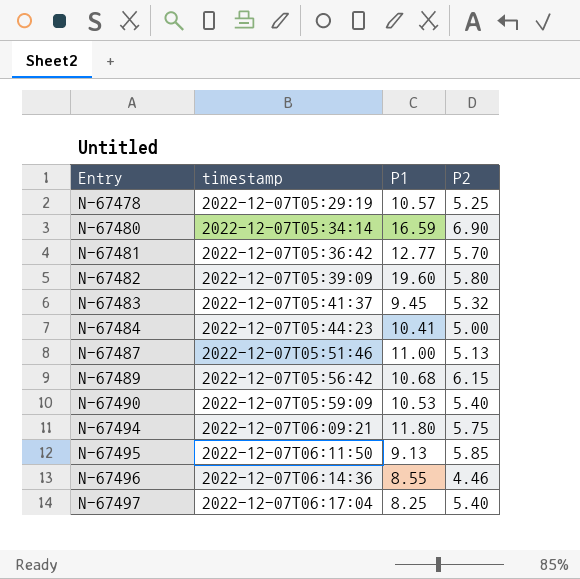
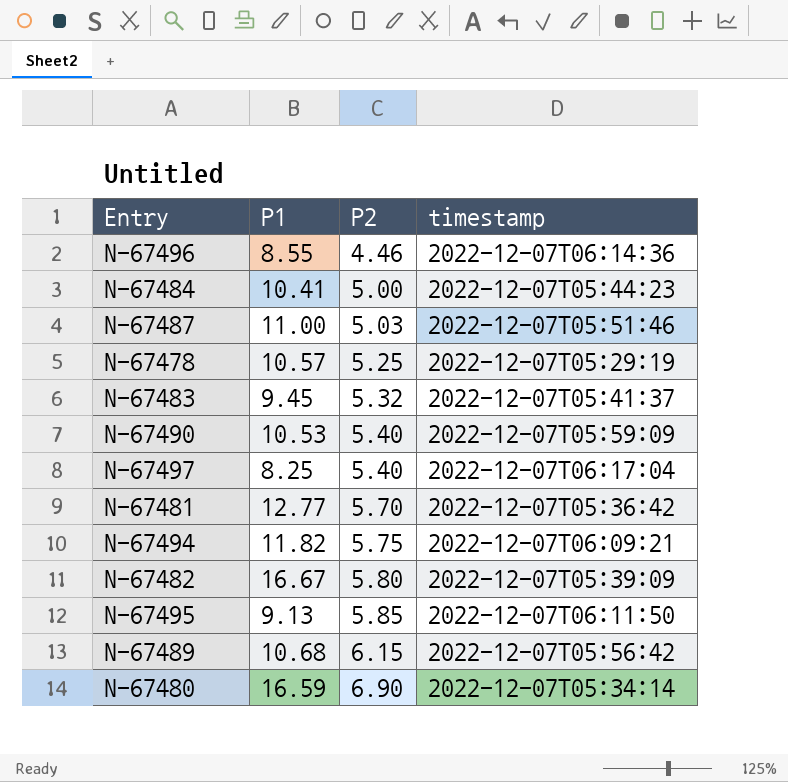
row order: Entry ascending -> P2 ascending
column timestamp | position: 2 -> 4
N-67487 | P2: 5.13 -> 5.03
N-67494 | P1: 11.80 -> 11.82
N-67482 | P1: 19.60 -> 16.67

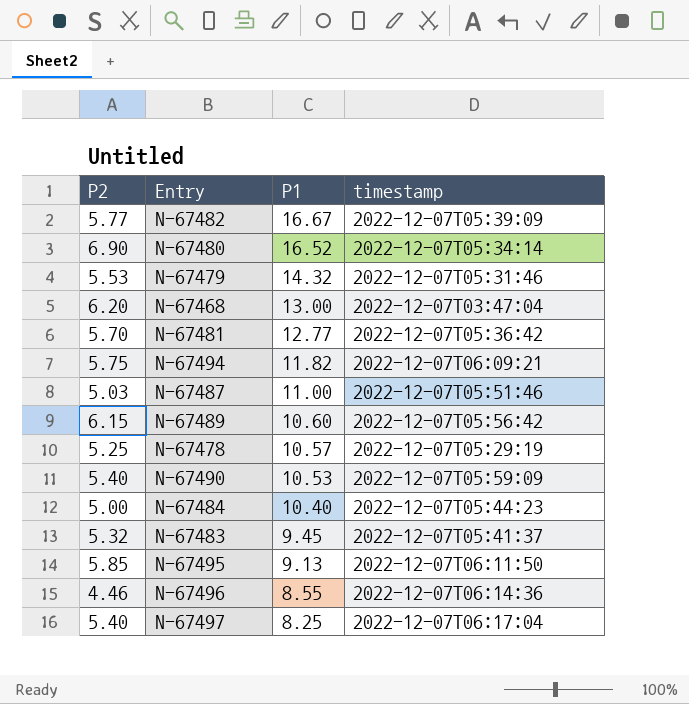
row order: P2 ascending -> P1 descending
column P2 | position: 3 -> 1
N-67482 | P2: 5.80 -> 5.77
N-67480 | P1: 16.59 -> 16.52
row N-67479: none -> 5.53 | 14.32 | 2022-12-07T05:31:46
row N-67468: none -> 6.20 | 13.00 | 2022-12-07T03:47:04
N-67489 | P1: 10.68 -> 10.60
N-67484 | P1: 10.41 -> 10.40

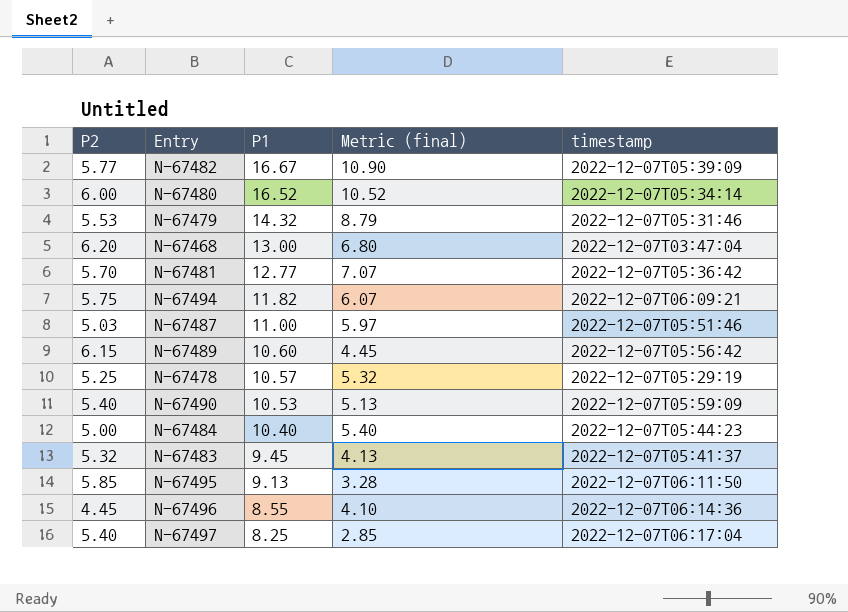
column Metric (final) | formula: none -> [P1] - [P2]
N-67480 | P2: 6.90 -> 6.00
N-67496 | P2: 4.46 -> 4.45

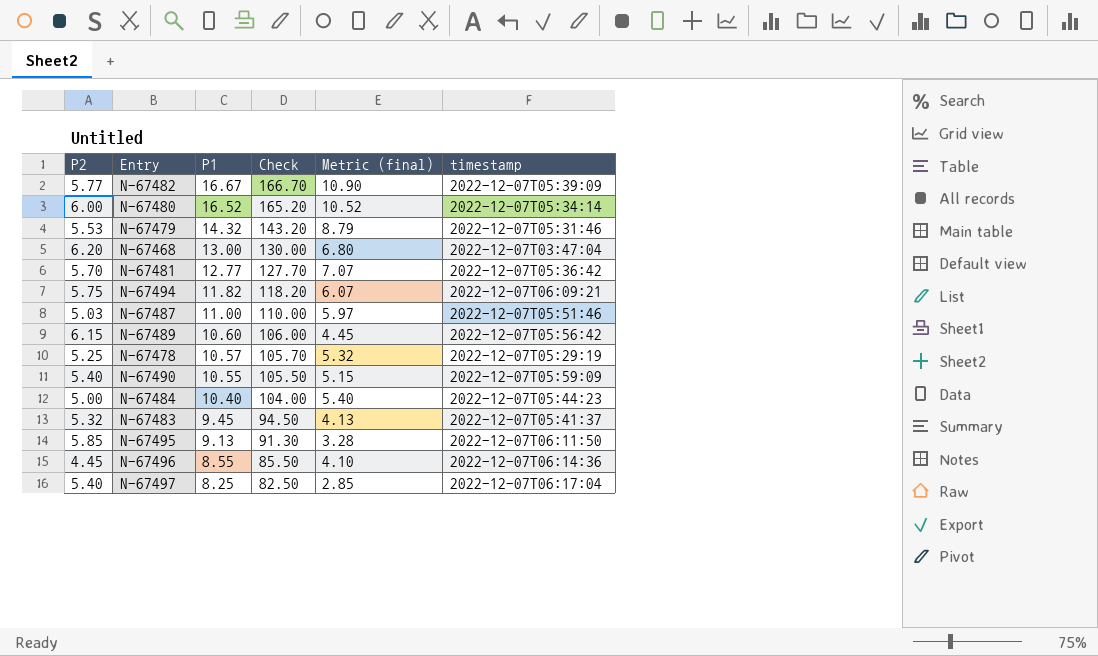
column Check | formula: none -> [P1] * 10
N-67490 | P1: 10.53 -> 10.55
N-67490 | Metric (final): 5.13 -> 5.15

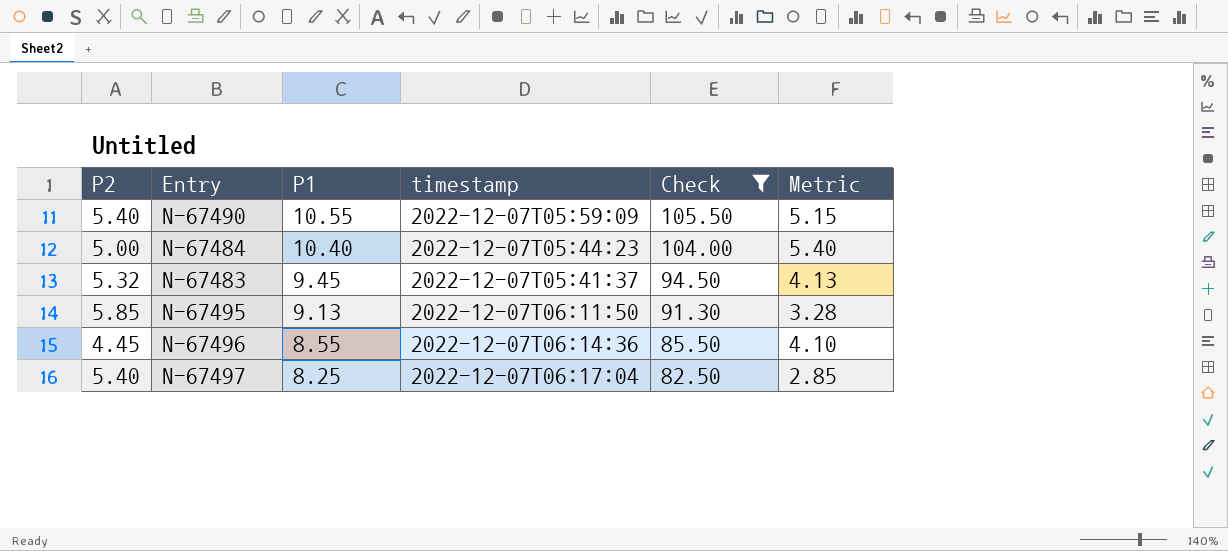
filter: none -> Check <= 105.50
column timestamp | position: 6 -> 4
column name: Metric (final) -> Metric

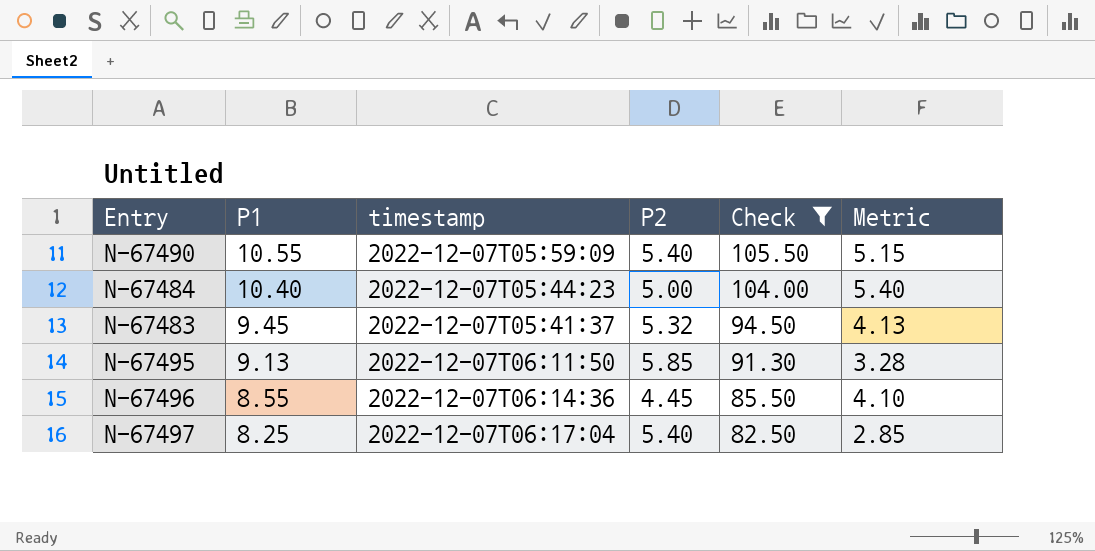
column P2 | position: 1 -> 4

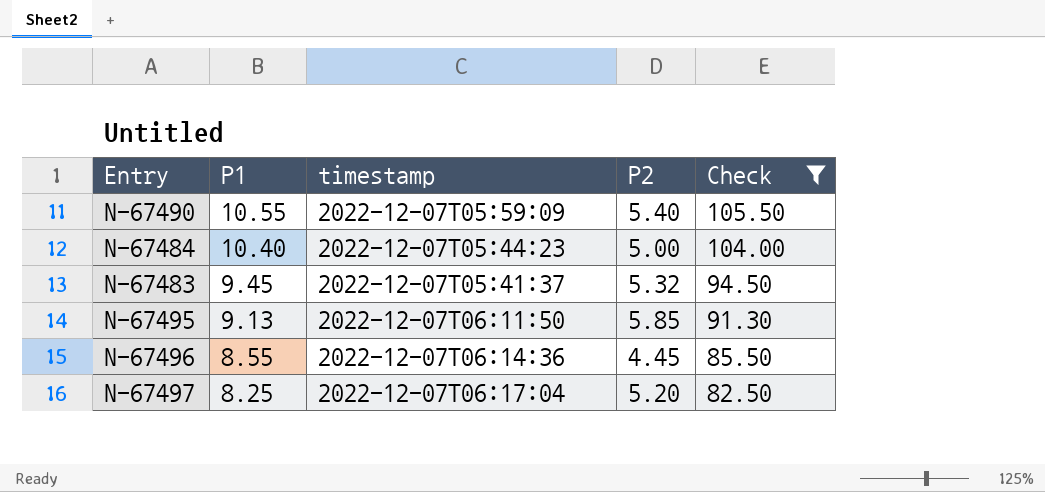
column Metric | formula: [P1] - [P2] -> none
N-67497 | P2: 5.40 -> 5.20

